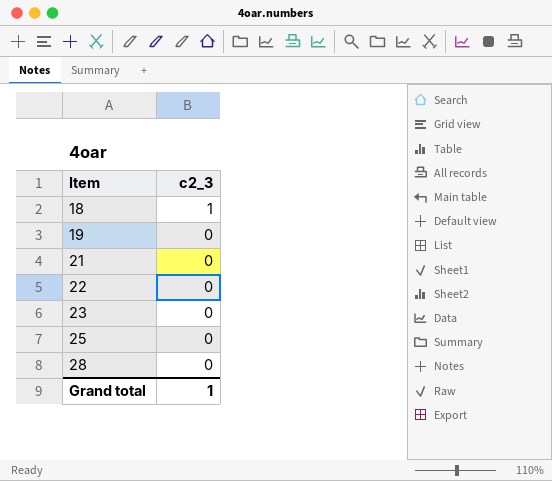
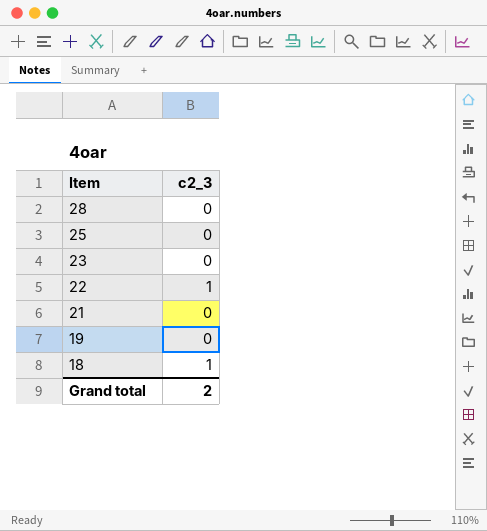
row order: Item ascending -> Item descending
22 | c2_3: 0 -> 1
Grand total | c2_3: 1 -> 2

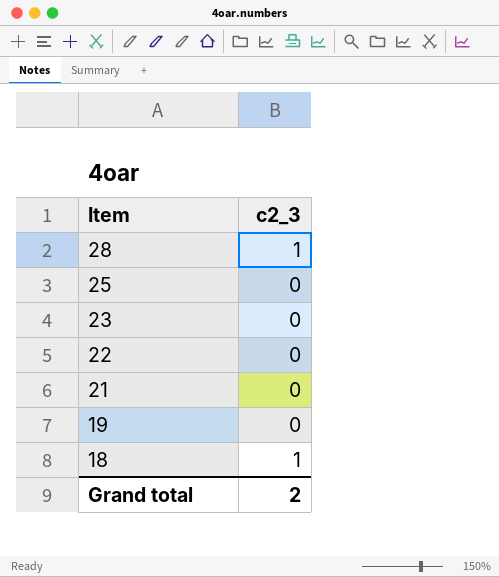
28 | c2_3: 0 -> 1
22 | c2_3: 1 -> 0

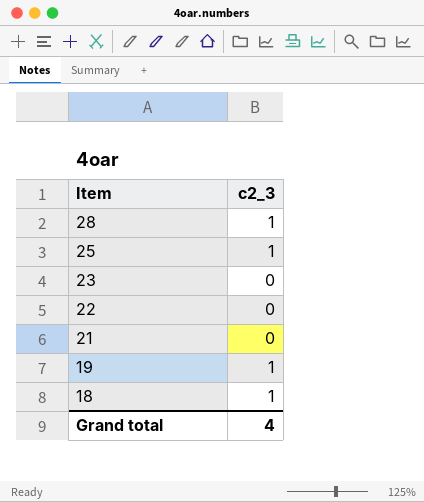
25 | c2_3: 0 -> 1
19 | c2_3: 0 -> 1
Grand total | c2_3: 2 -> 4

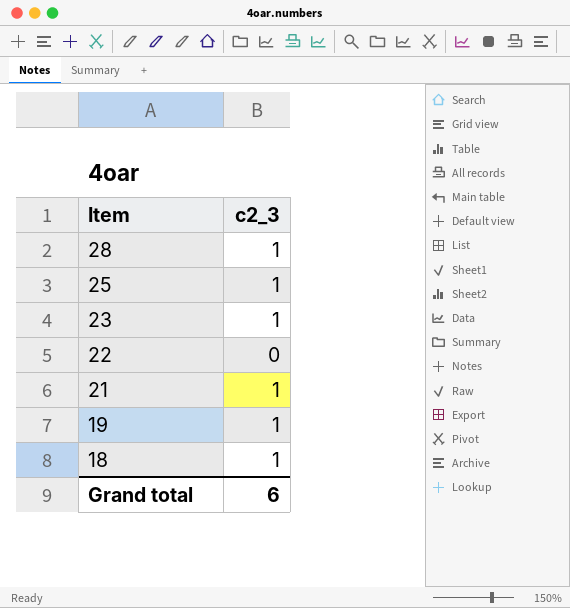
23 | c2_3: 0 -> 1
21 | c2_3: 0 -> 1
Grand total | c2_3: 4 -> 6

